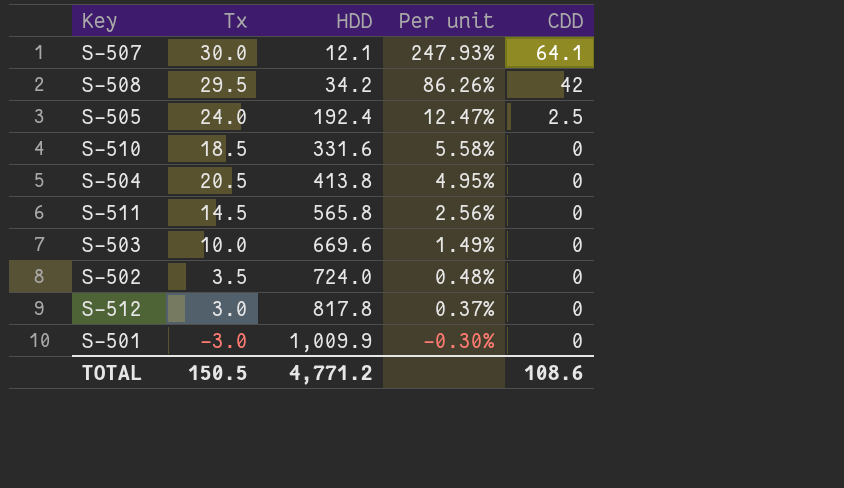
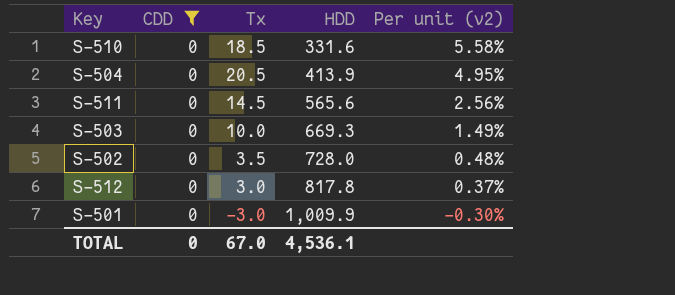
filter: none -> CDD = 0
column CDD | position: 5 -> 2
column name: Per unit -> Per unit (v2)
S-504 | HDD: 413.8 -> 413.9
S-511 | HDD: 565.8 -> 565.6
S-503 | HDD: 669.6 -> 669.3
S-502 | HDD: 724.0 -> 728.0
TOTAL | CDD: 108.6 -> 0
TOTAL | Tx: 150.5 -> 67.0
TOTAL | HDD: 4,771.2 -> 4,536.1

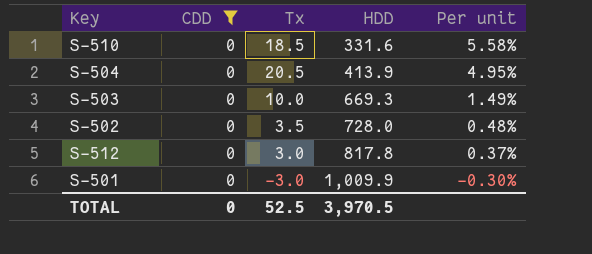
column name: Per unit (v2) -> Per unit
row S-511: 0 | 14.5 | 565.6 | 2.56% -> none
TOTAL | Tx: 67.0 -> 52.5
TOTAL | HDD: 4,536.1 -> 3,970.5

